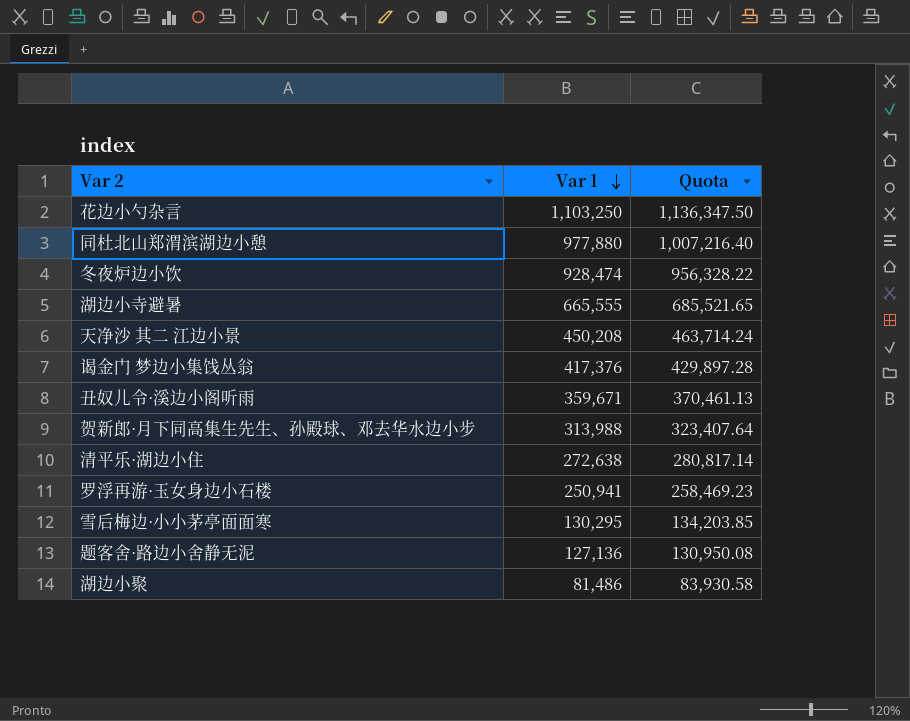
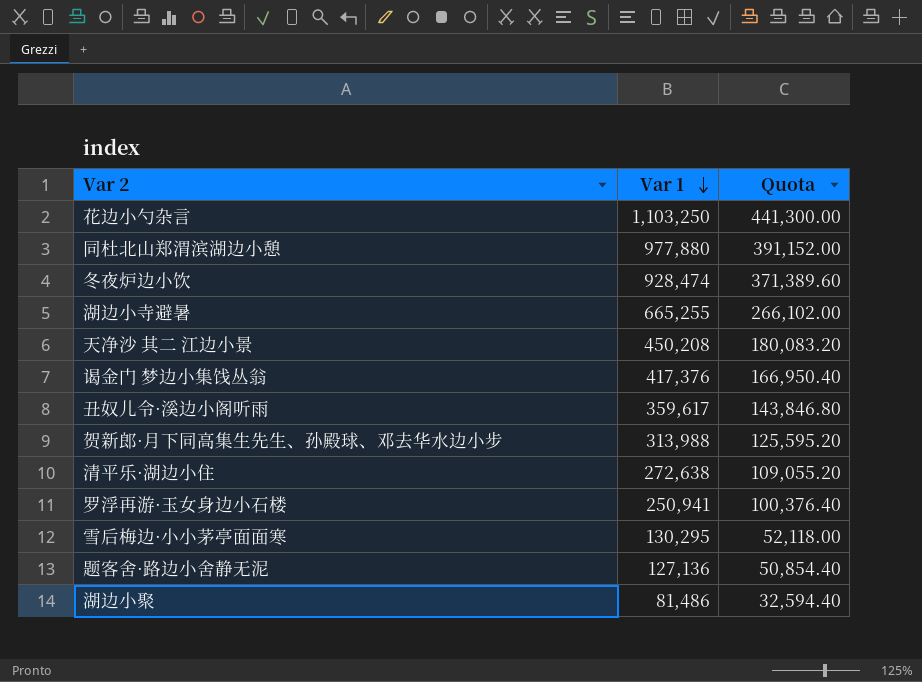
column Quota | formula: [Var 1] * 1.03 -> [Var 1] * 0.4
湖边小寺避暑 | Var 1: 665,555 -> 665,255
丑奴儿令·溪边小阁听雨 | Var 1: 359,671 -> 359,617

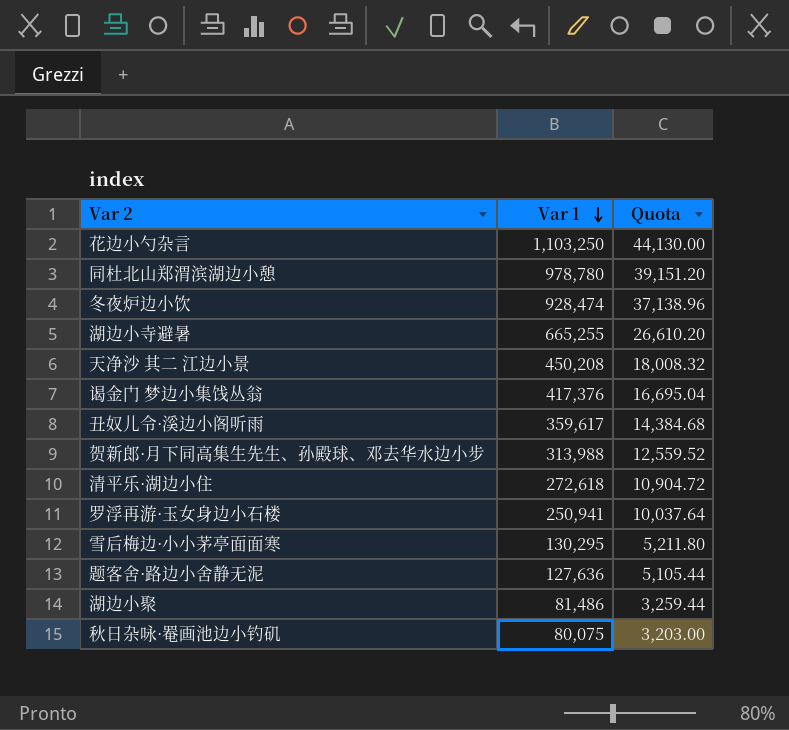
column Quota | formula: [Var 1] * 0.4 -> [Var 1] * 0.04
同杜北山郑渭滨湖边小憩 | Var 1: 977,880 -> 978,780
清平乐·湖边小住 | Var 1: 272,638 -> 272,618
题客舍·路边小舍静无泥 | Var 1: 127,136 -> 127,636
row 秋日杂咏·罨画池边小钓矶: none -> 80,075 | 3,203.00

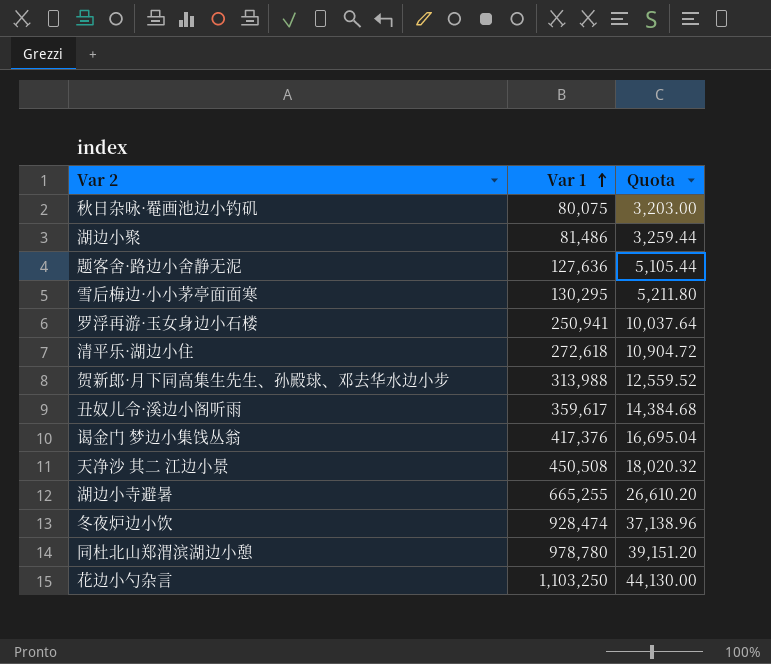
row order: Var 1 descending -> Var 1 ascending
天净沙 其二 江边小景 | Var 1: 450,208 -> 450,508
天净沙 其二 江边小景 | Quota: 18,008.32 -> 18,020.32

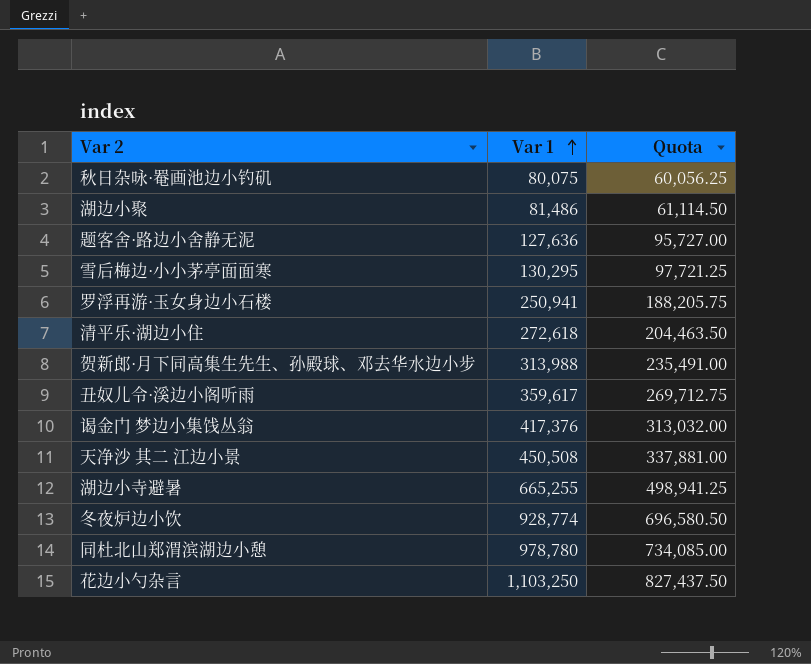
column Quota | formula: [Var 1] * 0.04 -> [Var 1] * 0.75
冬夜炉边小饮 | Var 1: 928,474 -> 928,774

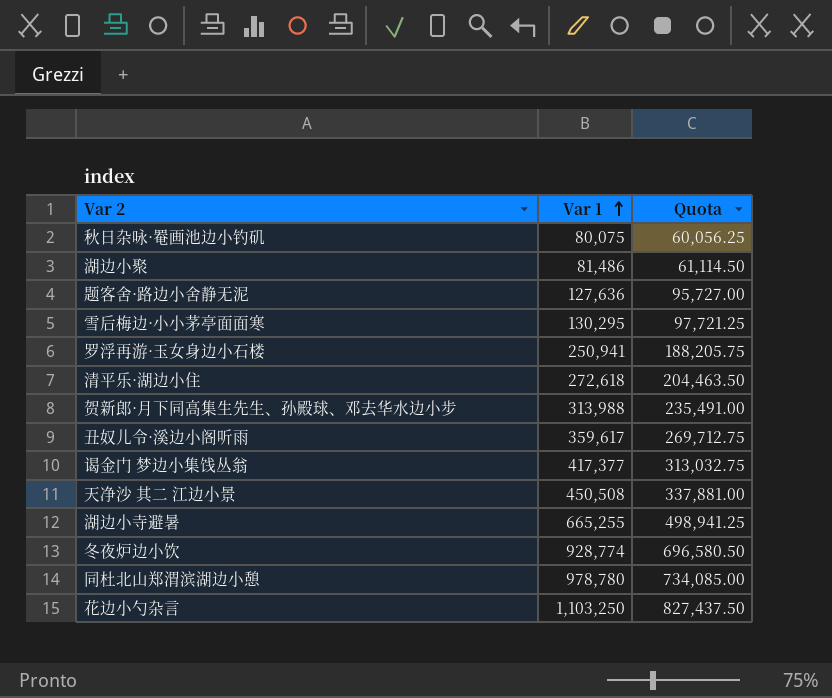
谒金门 梦边小集饯丛翁 | Var 1: 417,376 -> 417,377
谒金门 梦边小集饯丛翁 | Quota: 313,032.00 -> 313,032.75

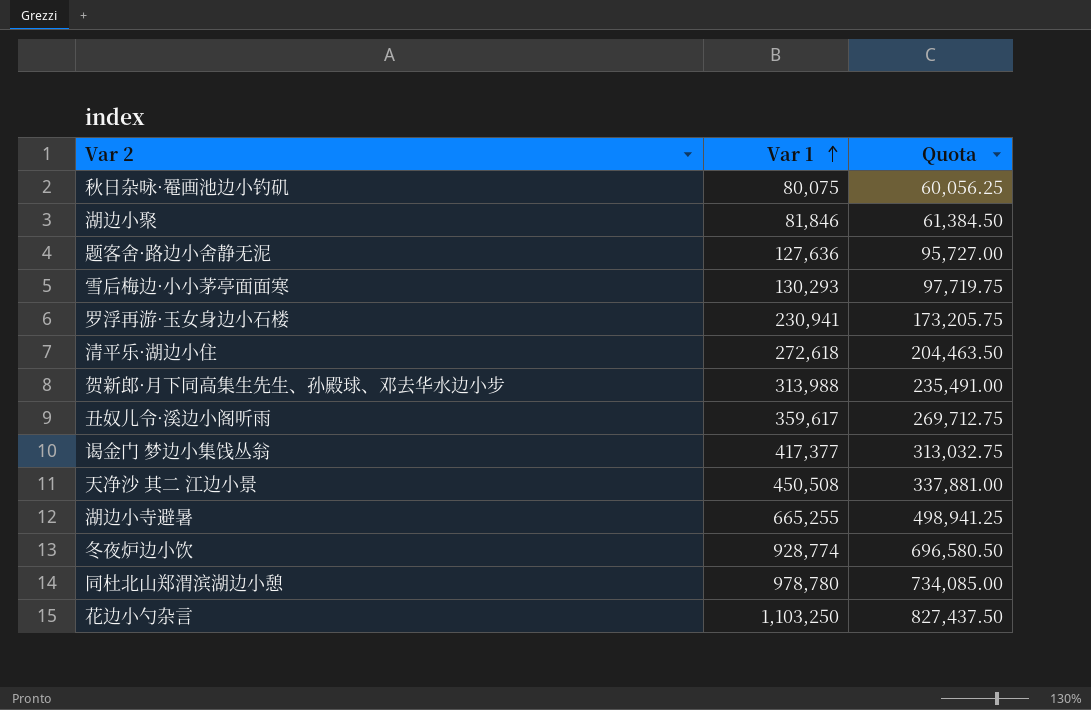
湖边小聚 | Var 1: 81,486 -> 81,846
湖边小聚 | Quota: 61,114.50 -> 61,384.50
雪后梅边·小小茅亭面面寒 | Var 1: 130,295 -> 130,293
雪后梅边·小小茅亭面面寒 | Quota: 97,721.25 -> 97,719.75
罗浮再游·玉女身边小石楼 | Var 1: 250,941 -> 230,941
罗浮再游·玉女身边小石楼 | Quota: 188,205.75 -> 173,205.75

